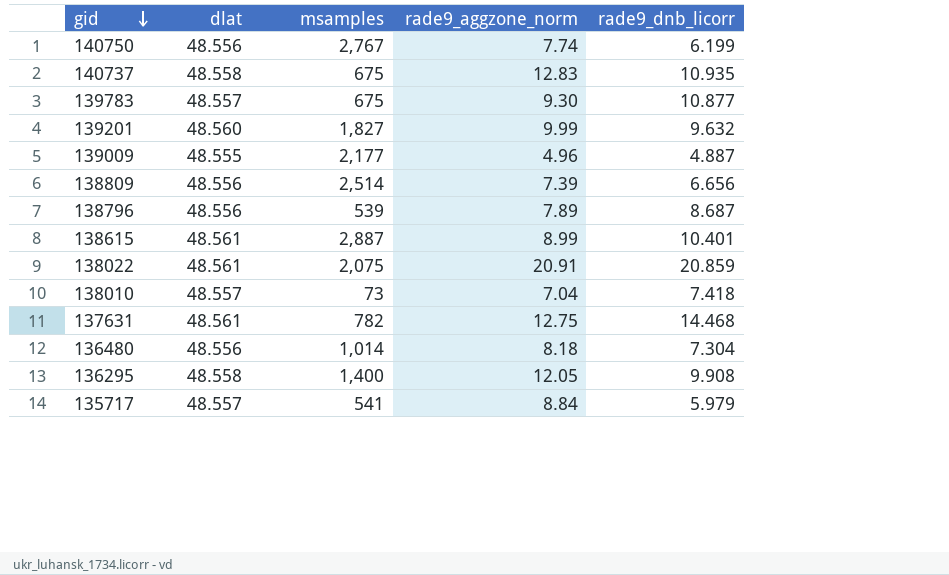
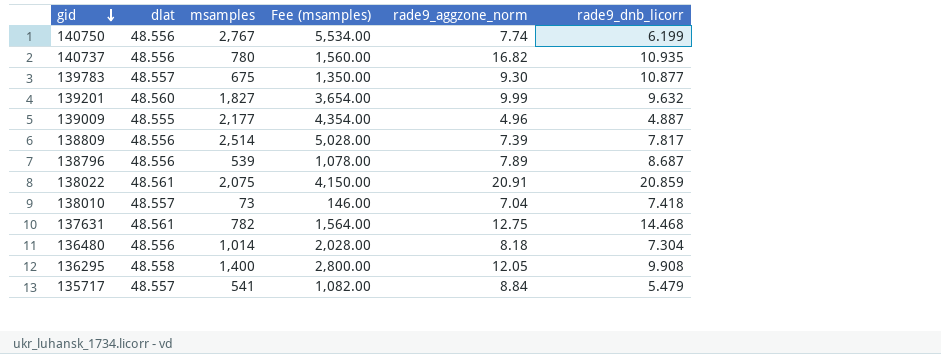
column Fee (msamples) | formula: none -> [msamples] * 2
row 138615: 48.561 | 2,887 | 8.99 | 10.401 -> none
140737 | dlat: 48.558 -> 48.556
140737 | msamples: 675 -> 780
140737 | rade9_aggzone_norm: 12.83 -> 16.82
138809 | rade9_dnb_licorr: 6.656 -> 7.817
135717 | rade9_dnb_licorr: 5.979 -> 5.479

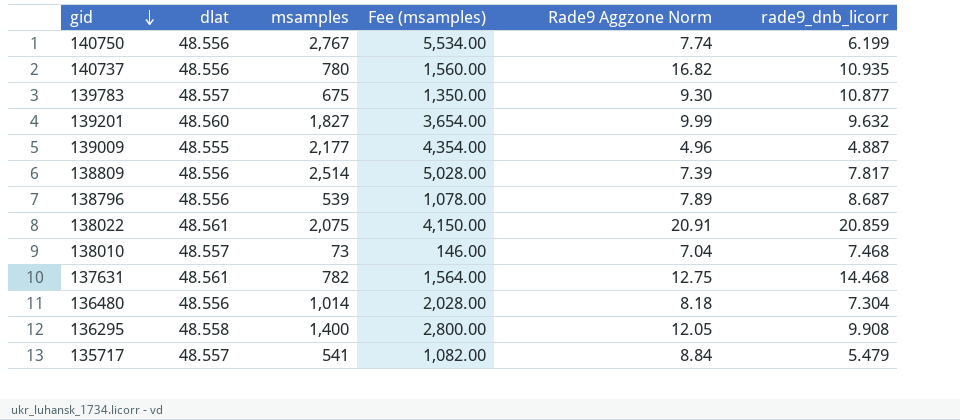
column name: rade9_aggzone_norm -> Rade9 Aggzone Norm
138010 | rade9_dnb_licorr: 7.418 -> 7.468

